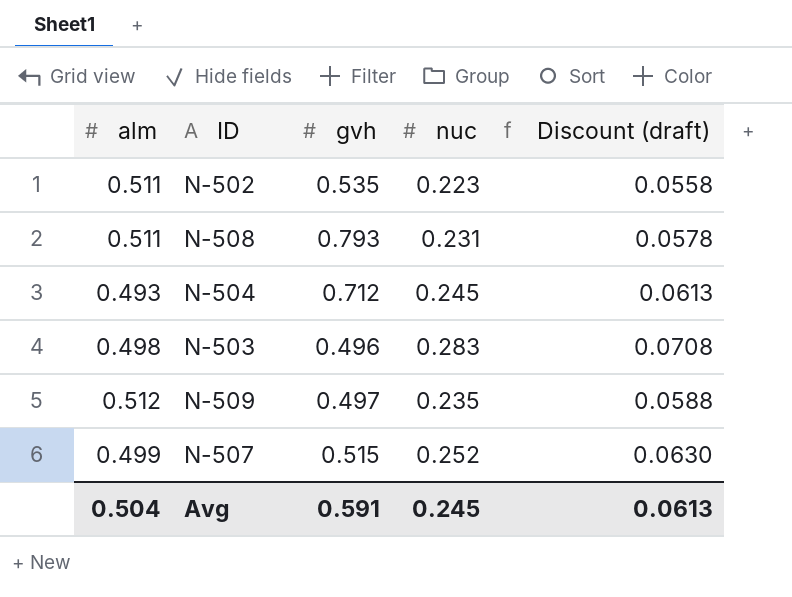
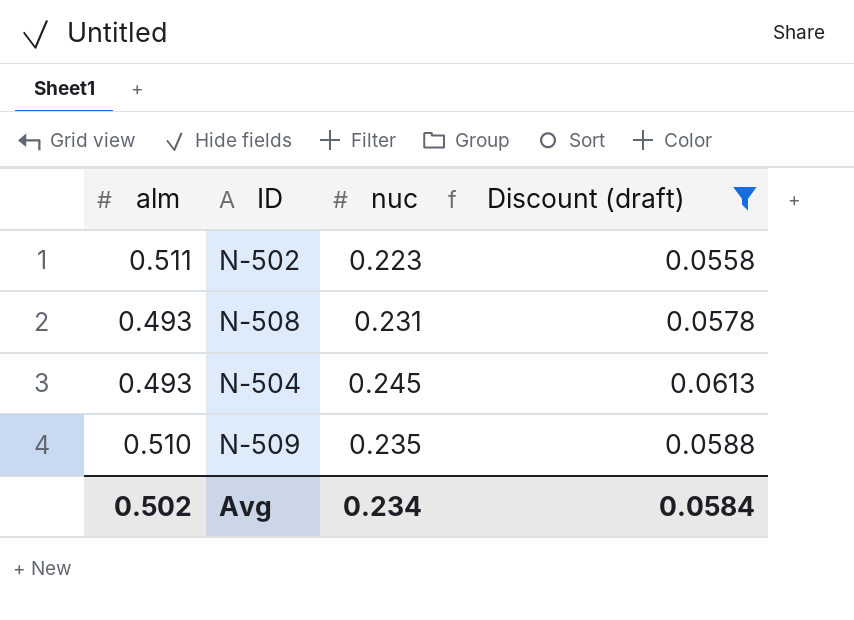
filter: none -> Discount (draft) <= 0.0613
column gvh | position: 3 -> none
N-508 | alm: 0.511 -> 0.493
N-509 | alm: 0.512 -> 0.510
Avg | alm: 0.504 -> 0.502
Avg | nuc: 0.245 -> 0.234
Avg | Discount (draft): 0.0613 -> 0.0584

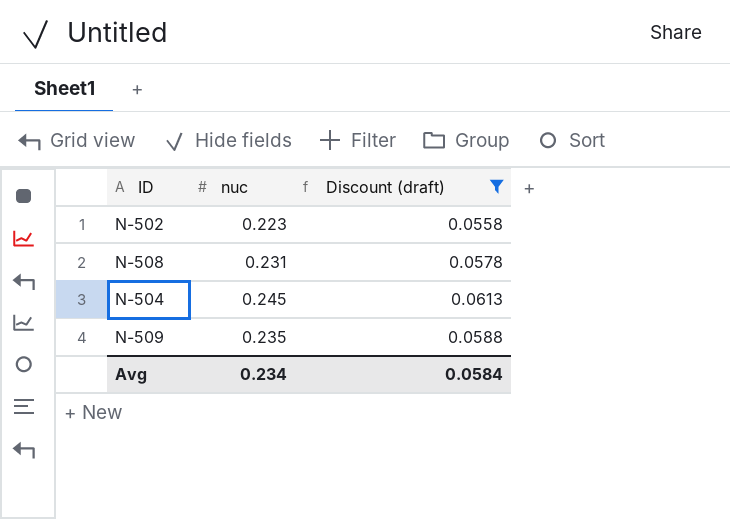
column alm | position: 1 -> none

